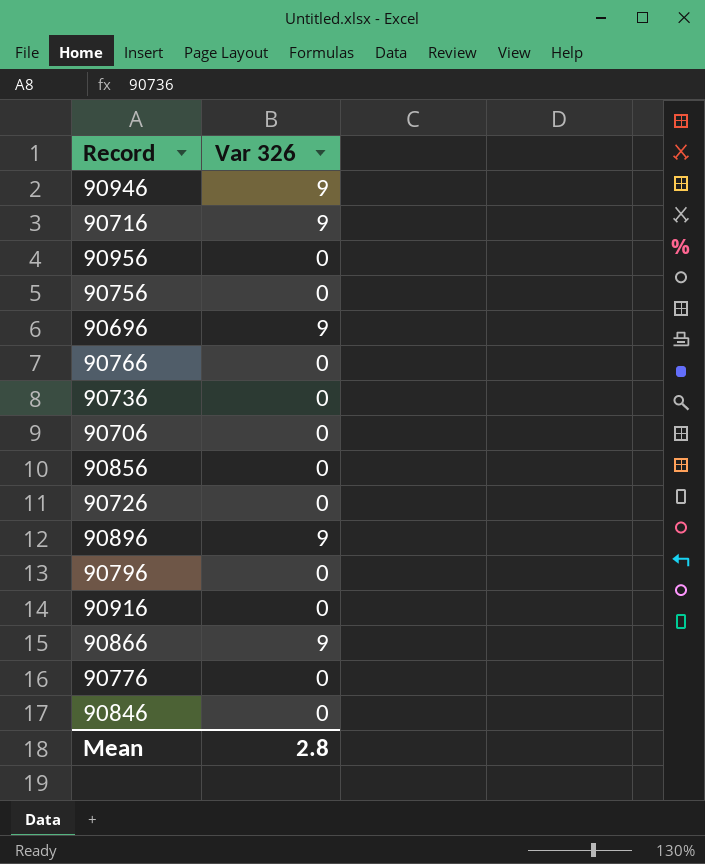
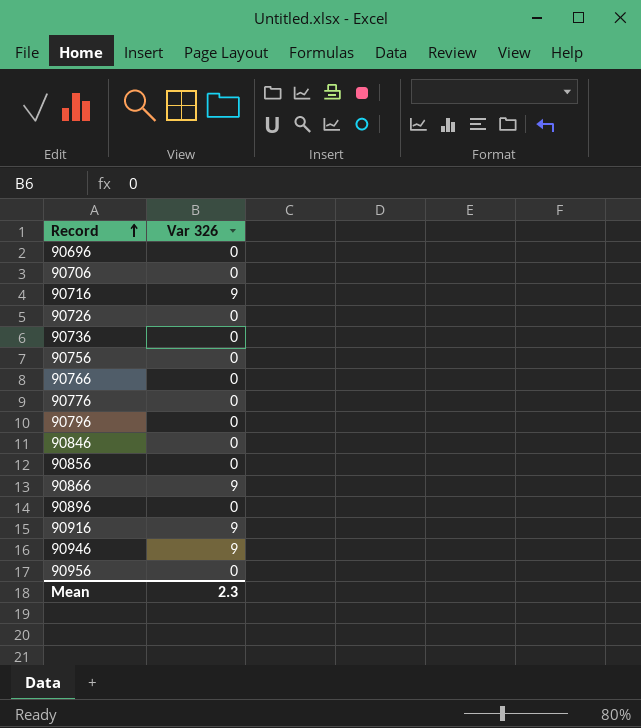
row order: none -> Record ascending
90696 | Var 326: 9 -> 0
90896 | Var 326: 9 -> 0
90916 | Var 326: 0 -> 9
Mean | Var 326: 2.8 -> 2.3

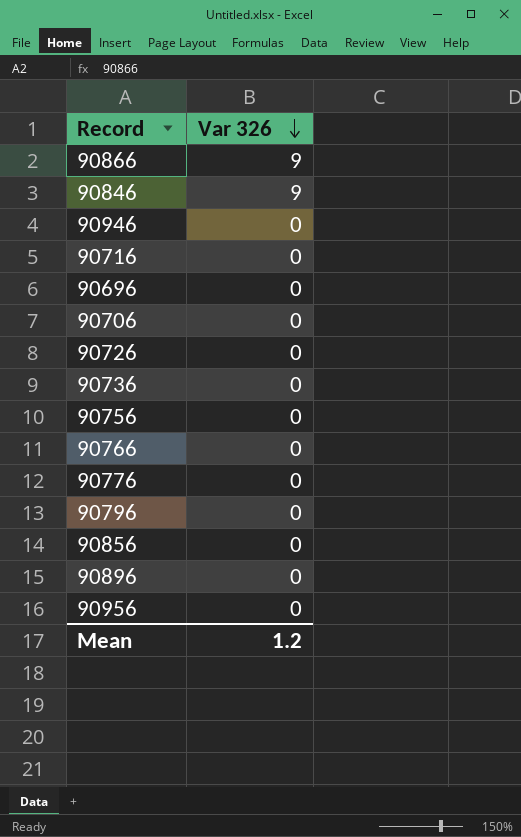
row order: Record ascending -> Var 326 descending
row 90916: 9 -> none
90846 | Var 326: 0 -> 9
90946 | Var 326: 9 -> 0
90716 | Var 326: 9 -> 0
Mean | Var 326: 2.3 -> 1.2

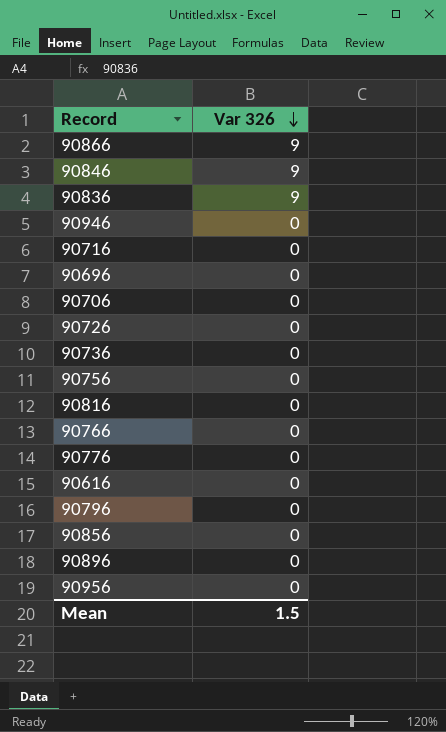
row 90836: none -> 9
row 90816: none -> 0
row 90616: none -> 0
Mean | Var 326: 1.2 -> 1.5

